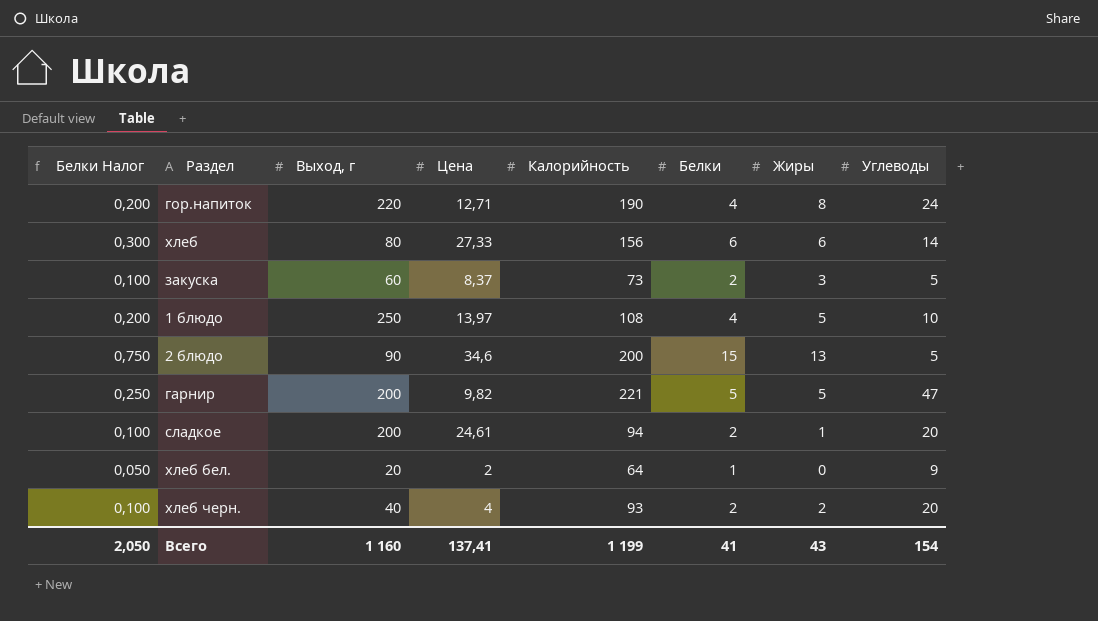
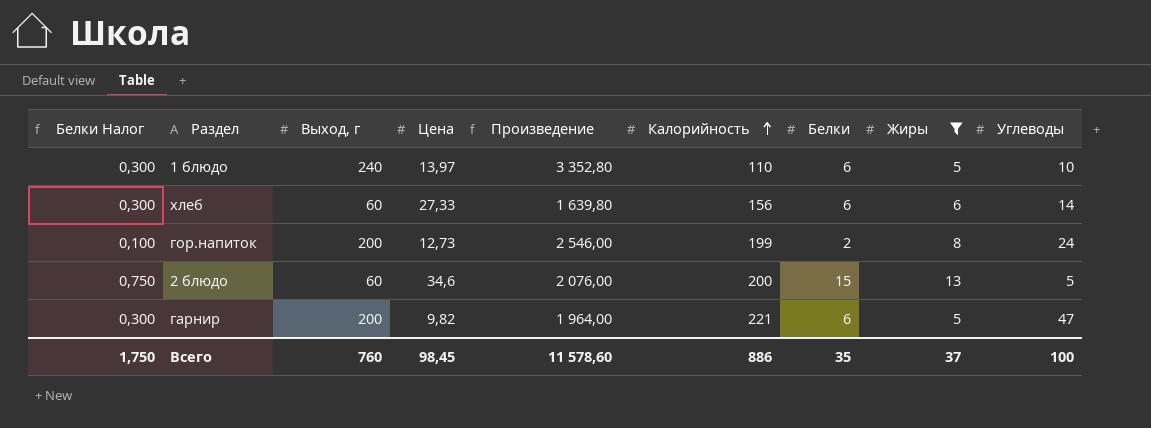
filter: none -> Жиры >= 5
row order: none -> Калорийность ascending
column Произведение | formula: none -> [Выход, г] * [Цена]
1 блюдо | Белки Налог: 0,200 -> 0,300
1 блюдо | Выход, г: 250 -> 240
1 блюдо | Калорийность: 108 -> 110
1 блюдо | Белки: 4 -> 6
хлеб | Выход, г: 80 -> 60
гор.напиток | Белки Налог: 0,200 -> 0,100
гор.напиток | Выход, г: 220 -> 200
гор.напиток | Цена: 12,71 -> 12,73
гор.напиток | Калорийность: 190 -> 199
гор.напиток | Белки: 4 -> 2
2 блюдо | Выход, г: 90 -> 60
гарнир | Белки Налог: 0,250 -> 0,300
гарнир | Белки: 5 -> 6
Всего | Белки Налог: 2,050 -> 1,750
Всего | Выход, г: 1 160 -> 760
Всего | Цена: 137,41 -> 98,45
Всего | Калорийность: 1 199 -> 886
Всего | Белки: 41 -> 35
Всего | Жиры: 43 -> 37
Всего | Углеводы: 154 -> 100

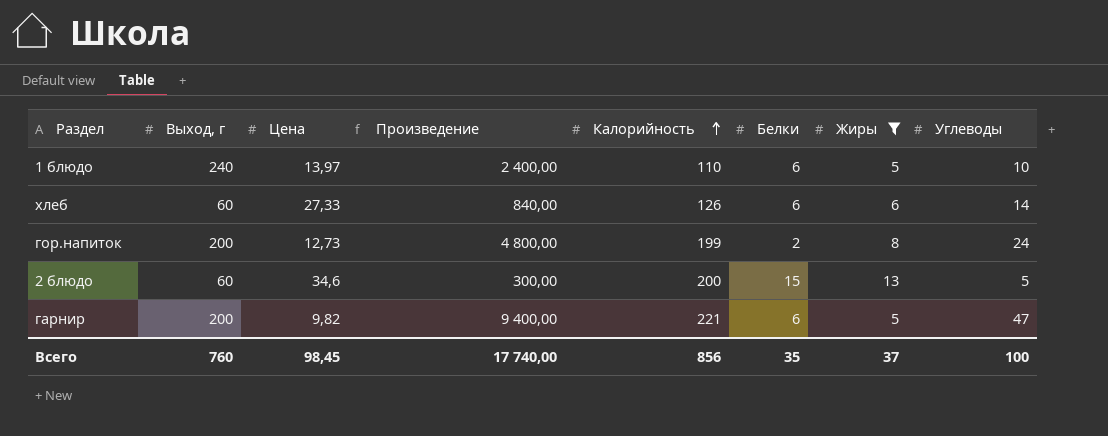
column Белки Налог | formula: [Белки] * 0,05 -> none
column Произведение | formula: [Выход, г] * [Цена] -> [Выход, г] * [Углеводы]
хлеб | Калорийность: 156 -> 126
Всего | Произведение: 11 578,60 -> 17 740,00
Всего | Калорийность: 886 -> 856

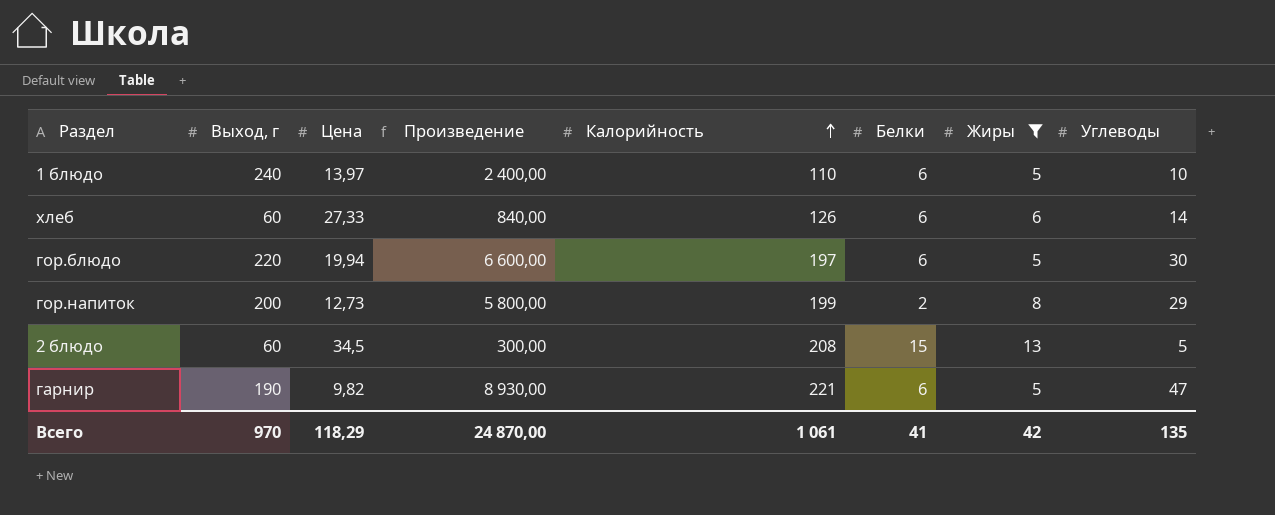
row гор.блюдо: none -> 220 | 19,94 | 6 600,00 | 197 | 6 | 5 | 30
гор.напиток | Произведение: 4 800,00 -> 5 800,00
гор.напиток | Углеводы: 24 -> 29
2 блюдо | Цена: 34,6 -> 34,5
2 блюдо | Калорийность: 200 -> 208
гарнир | Выход, г: 200 -> 190
гарнир | Произведение: 9 400,00 -> 8 930,00
Всего | Выход, г: 760 -> 970
Всего | Цена: 98,45 -> 118,29
Всего | Произведение: 17 740,00 -> 24 870,00
Всего | Калорийность: 856 -> 1 061
Всего | Белки: 35 -> 41
Всего | Жиры: 37 -> 42
Всего | Углеводы: 100 -> 135

